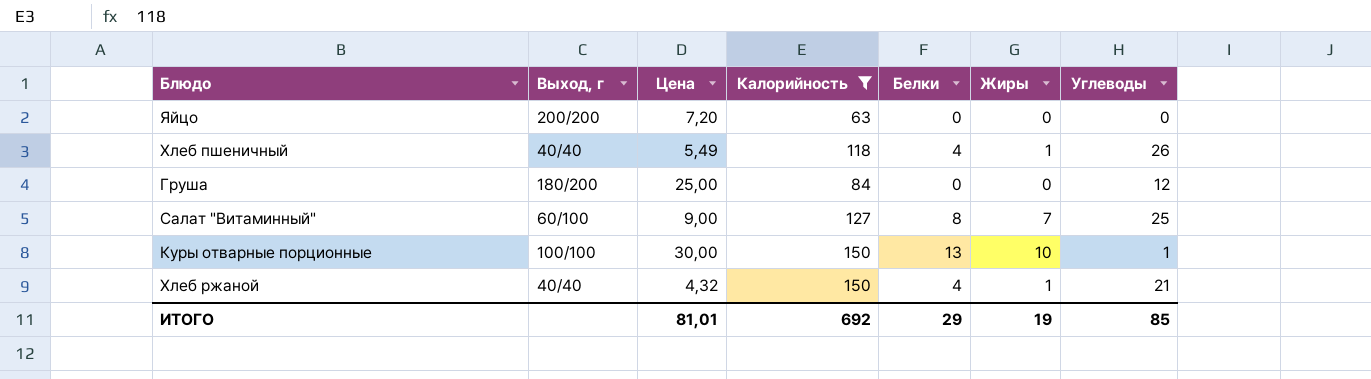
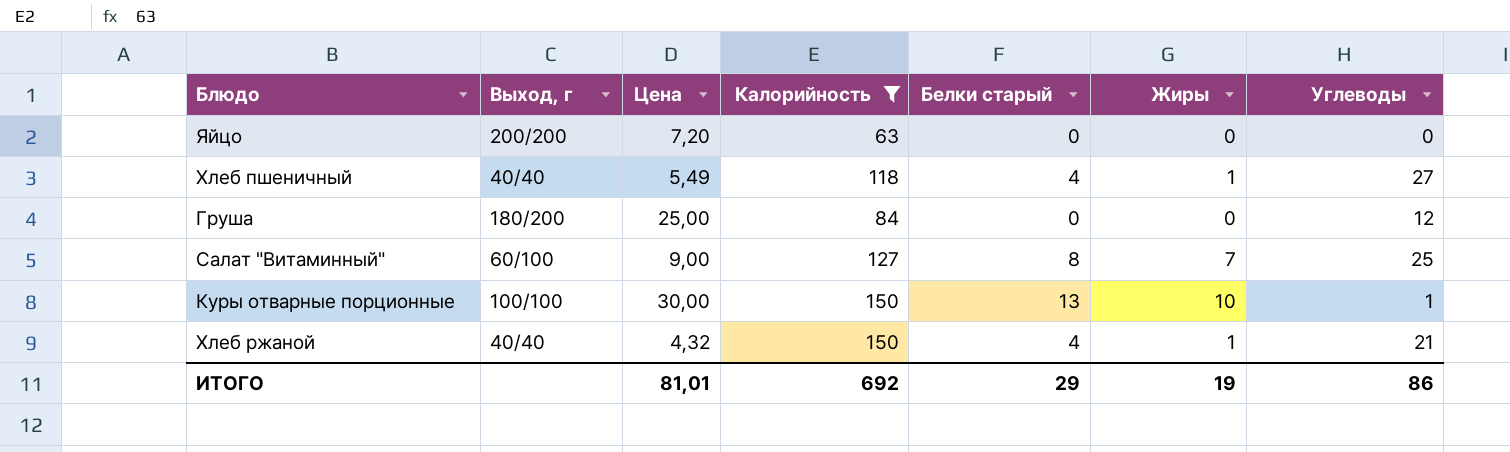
column name: Белки -> Белки старый
Хлеб пшеничный | Углеводы: 26 -> 27
ИТОГО | Углеводы: 85 -> 86

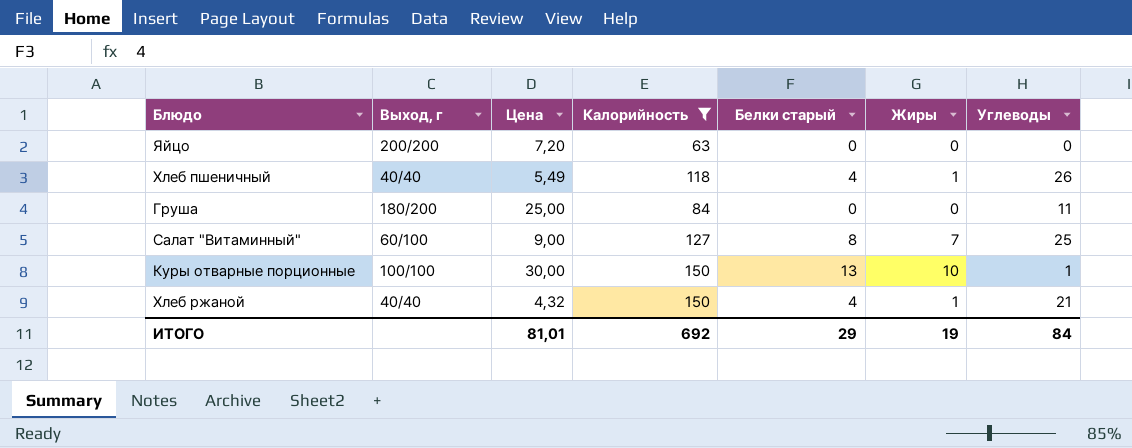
Хлеб пшеничный | Углеводы: 27 -> 26
Груша | Углеводы: 12 -> 11
ИТОГО | Углеводы: 86 -> 84

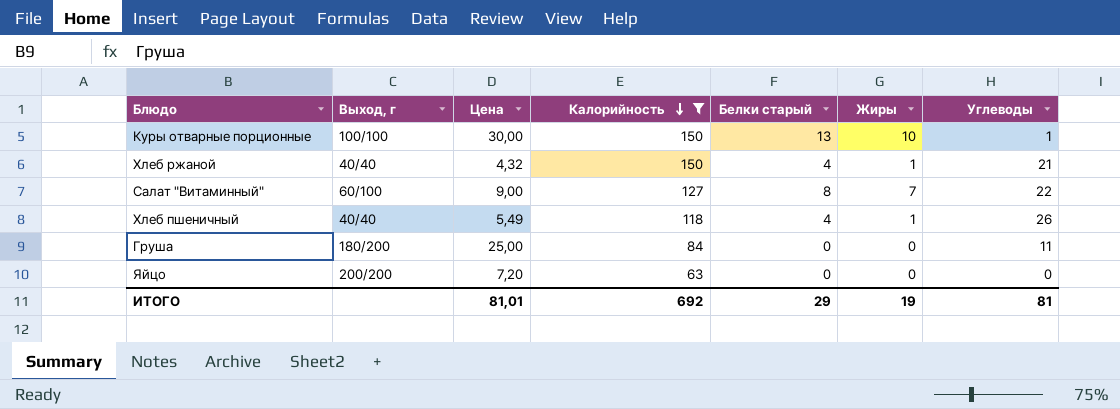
row order: none -> Калорийность descending
Салат "Витаминный" | Углеводы: 25 -> 22
ИТОГО | Углеводы: 84 -> 81

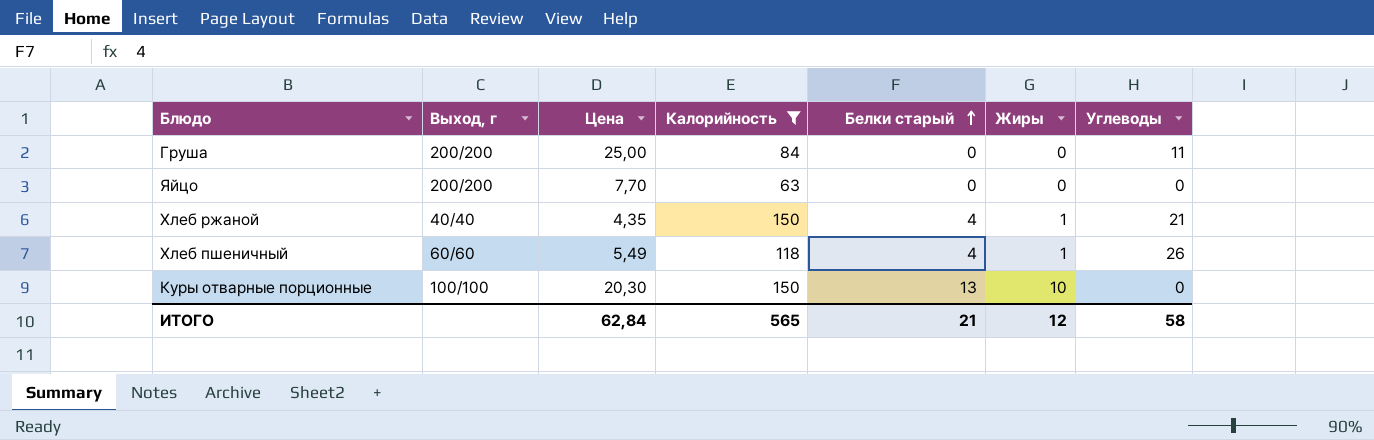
row order: Калорийность descending -> Белки старый ascending
row Салат "Витаминный": 60/100 | 9,00 | 127 | 8 | 7 | 22 -> none
Груша | Выход, г: 180/200 -> 200/200
Яйцо | Цена: 7,20 -> 7,70
Хлеб ржаной | Цена: 4,32 -> 4,35
Хлеб пшеничный | Выход, г: 40/40 -> 60/60
Куры отварные порционные | Цена: 30,00 -> 20,30
Куры отварные порционные | Углеводы: 1 -> 0
ИТОГО | Цена: 81,01 -> 62,84
ИТОГО | Калорийность: 692 -> 565
ИТОГО | Белки старый: 29 -> 21
ИТОГО | Жиры: 19 -> 12
ИТОГО | Углеводы: 81 -> 58

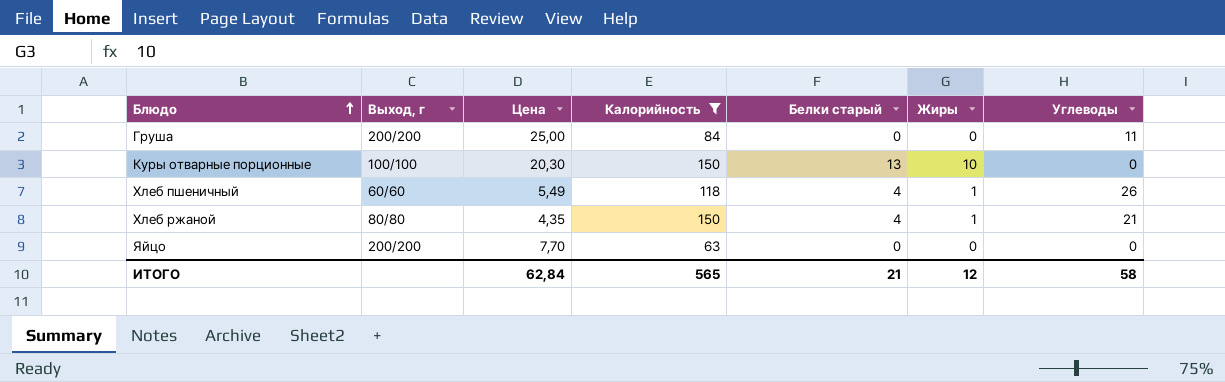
row order: Белки старый ascending -> Блюдо ascending
Хлеб ржаной | Выход, г: 40/40 -> 80/80

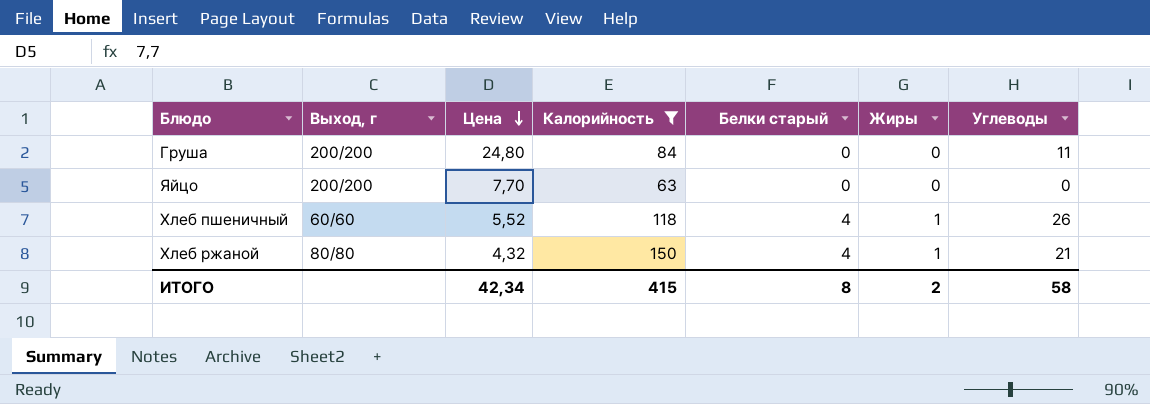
row order: Блюдо ascending -> Цена descending
row Куры отварные порционные: 100/100 | 20,30 | 150 | 13 | 10 | 0 -> none
Груша | Цена: 25,00 -> 24,80
Хлеб пшеничный | Цена: 5,49 -> 5,52
Хлеб ржаной | Цена: 4,35 -> 4,32
ИТОГО | Цена: 62,84 -> 42,34
ИТОГО | Калорийность: 565 -> 415
ИТОГО | Белки старый: 21 -> 8
ИТОГО | Жиры: 12 -> 2

